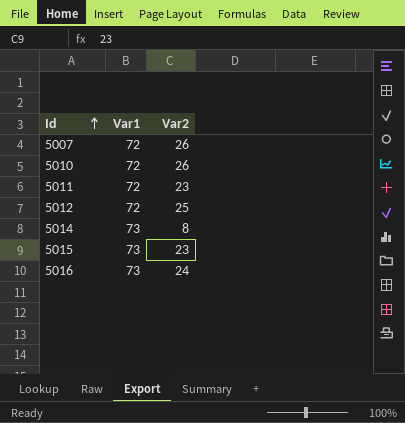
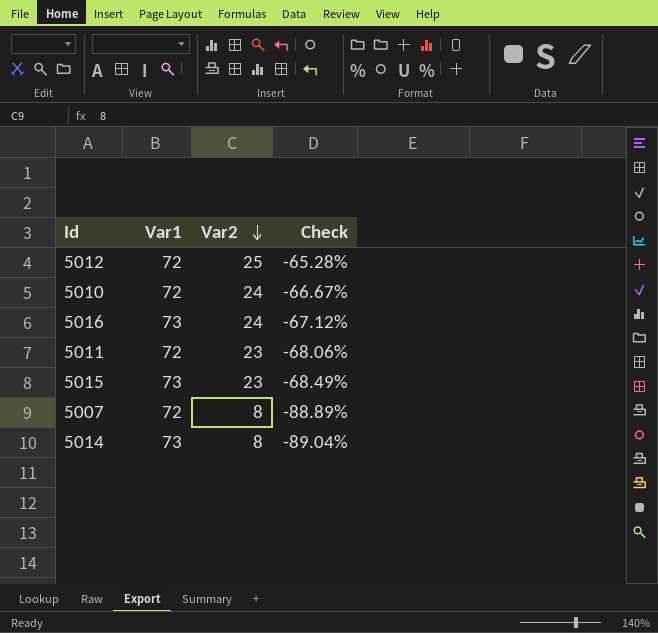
row order: Id ascending -> Var2 descending
column Check | formula: none -> ([Var2] - [Var1]) / [Var1]
5010 | Var2: 26 -> 24
5007 | Var2: 26 -> 8

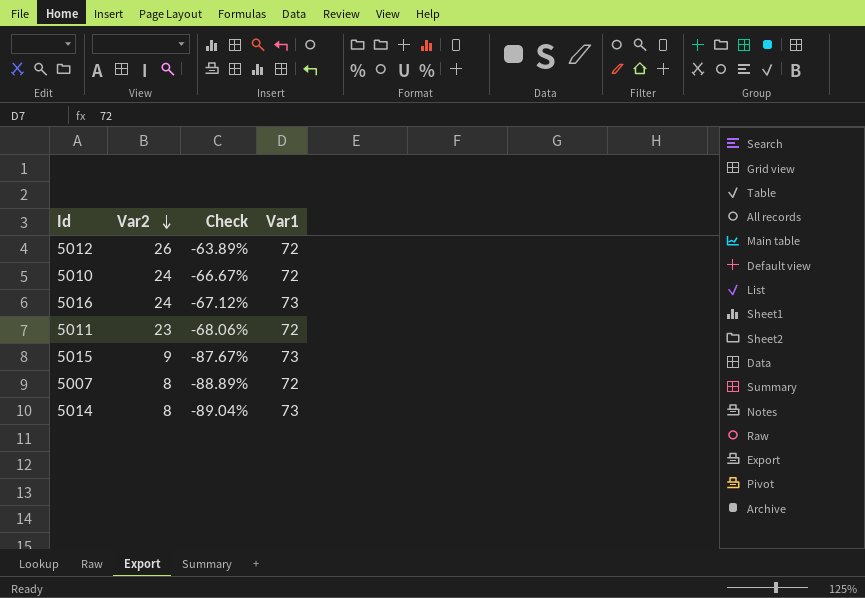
column Var1 | position: 2 -> 4
5012 | Var2: 25 -> 26
5012 | Check: -65.28% -> -63.89%
5015 | Var2: 23 -> 9
5015 | Check: -68.49% -> -87.67%

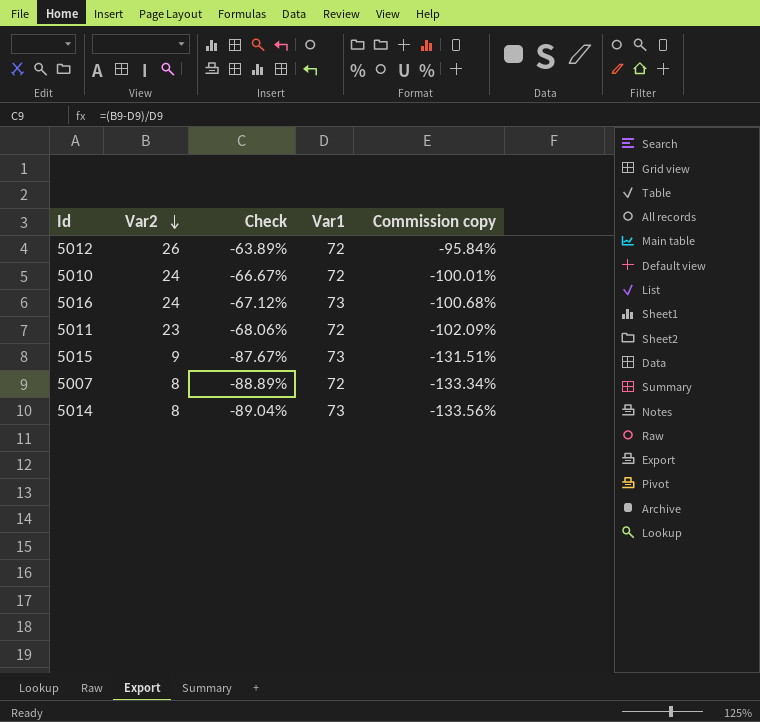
column Commission copy | formula: none -> [Check] * 1.5

